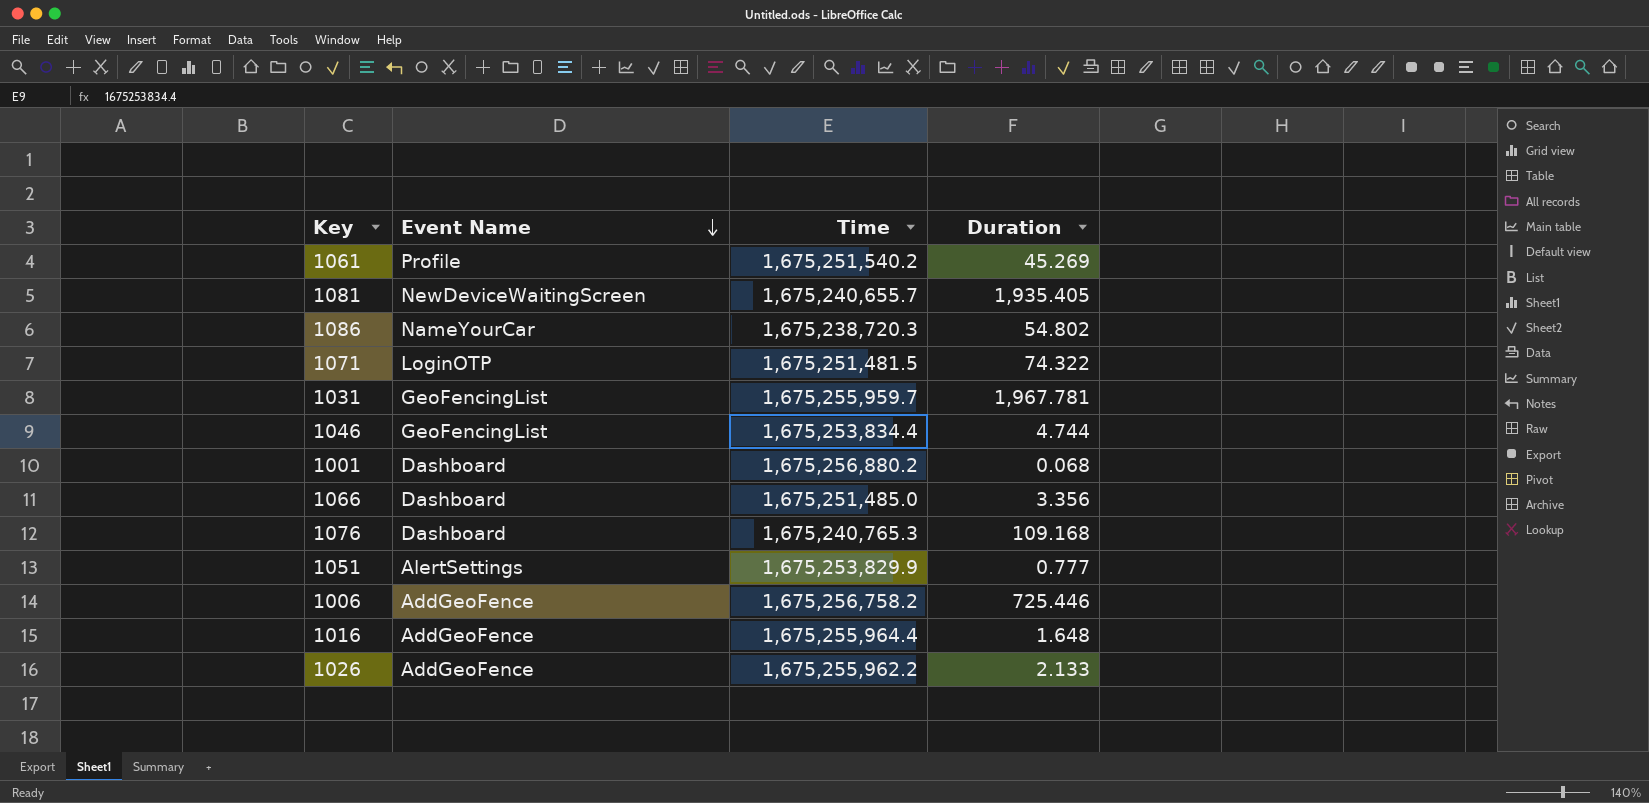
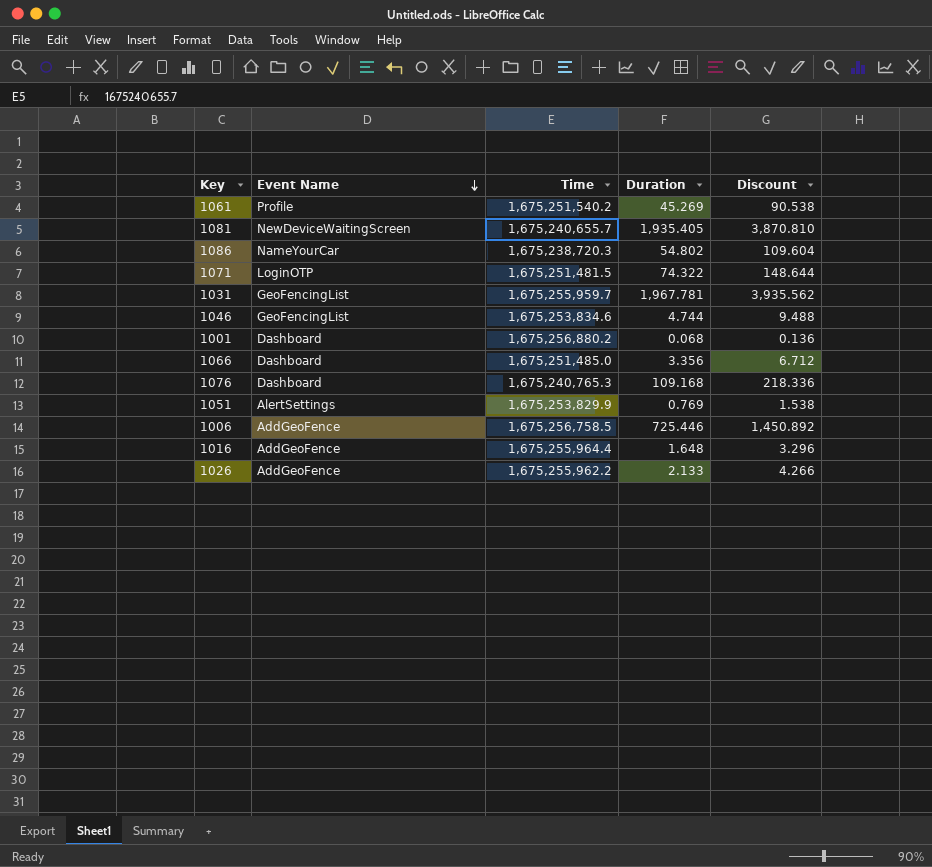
column Discount | formula: none -> [Duration] * 2
1046 | Time: 1,675,253,834.4 -> 1,675,253,834.6
1051 | Duration: 0.777 -> 0.769
1006 | Time: 1,675,256,758.2 -> 1,675,256,758.5

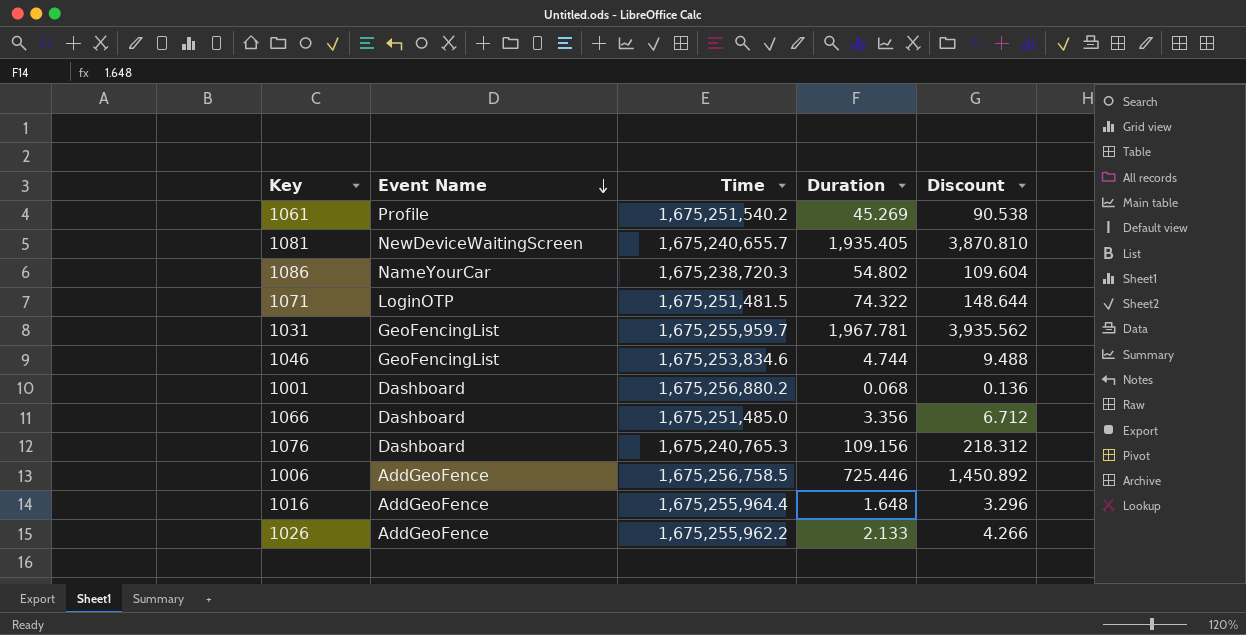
row 1051: AlertSettings | 1,675,253,829.9 | 0.769 | 1.538 -> none
1076 | Duration: 109.168 -> 109.156
1076 | Discount: 218.336 -> 218.312

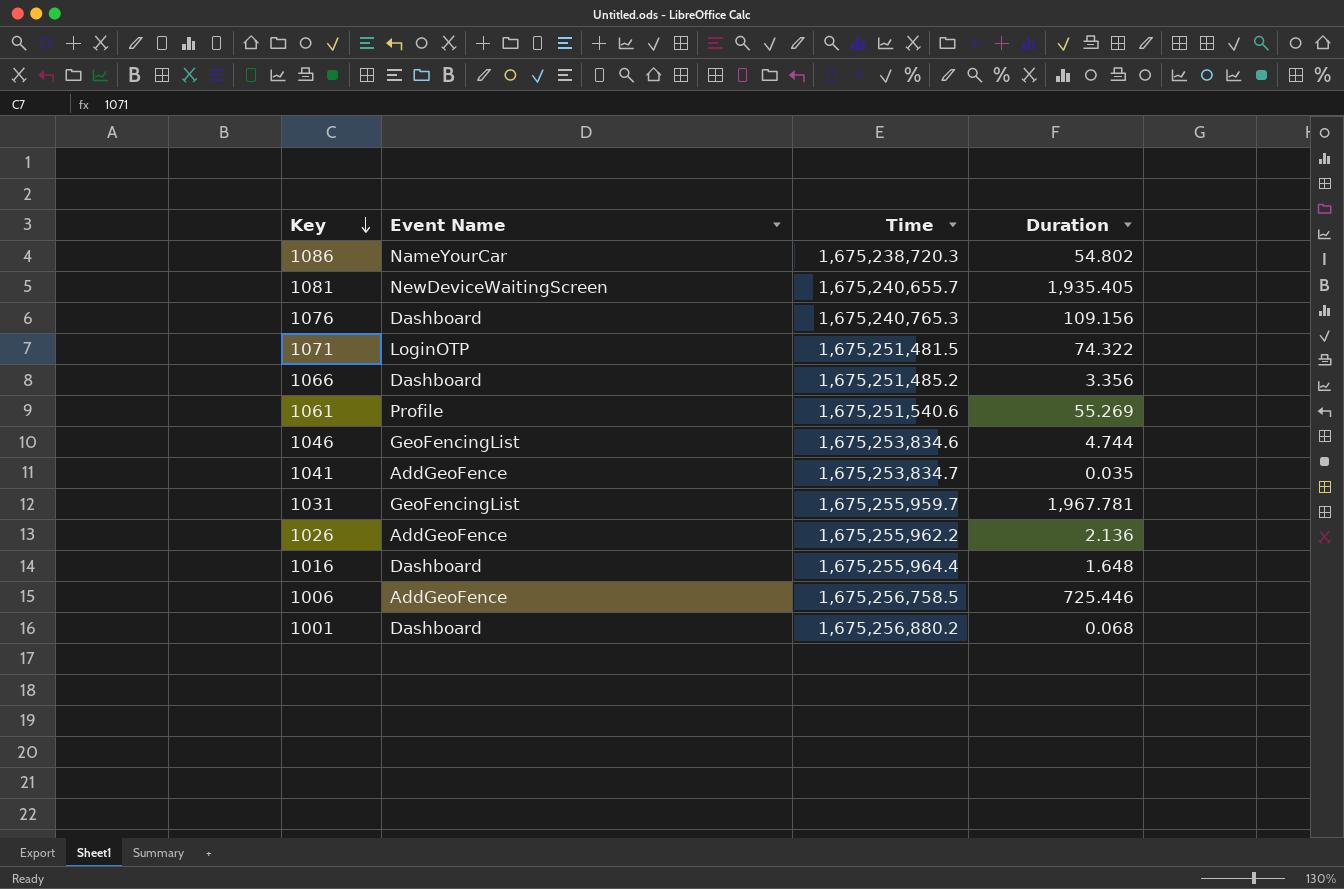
row order: Event Name descending -> Key descending
column Discount | formula: [Duration] * 2 -> none
1066 | Time: 1,675,251,485.0 -> 1,675,251,485.2
1061 | Time: 1,675,251,540.2 -> 1,675,251,540.6
1061 | Duration: 45.269 -> 55.269
row 1041: none -> AddGeoFence | 1,675,253,834.7 | 0.035
1026 | Duration: 2.133 -> 2.136
1016 | Event Name: AddGeoFence -> Dashboard

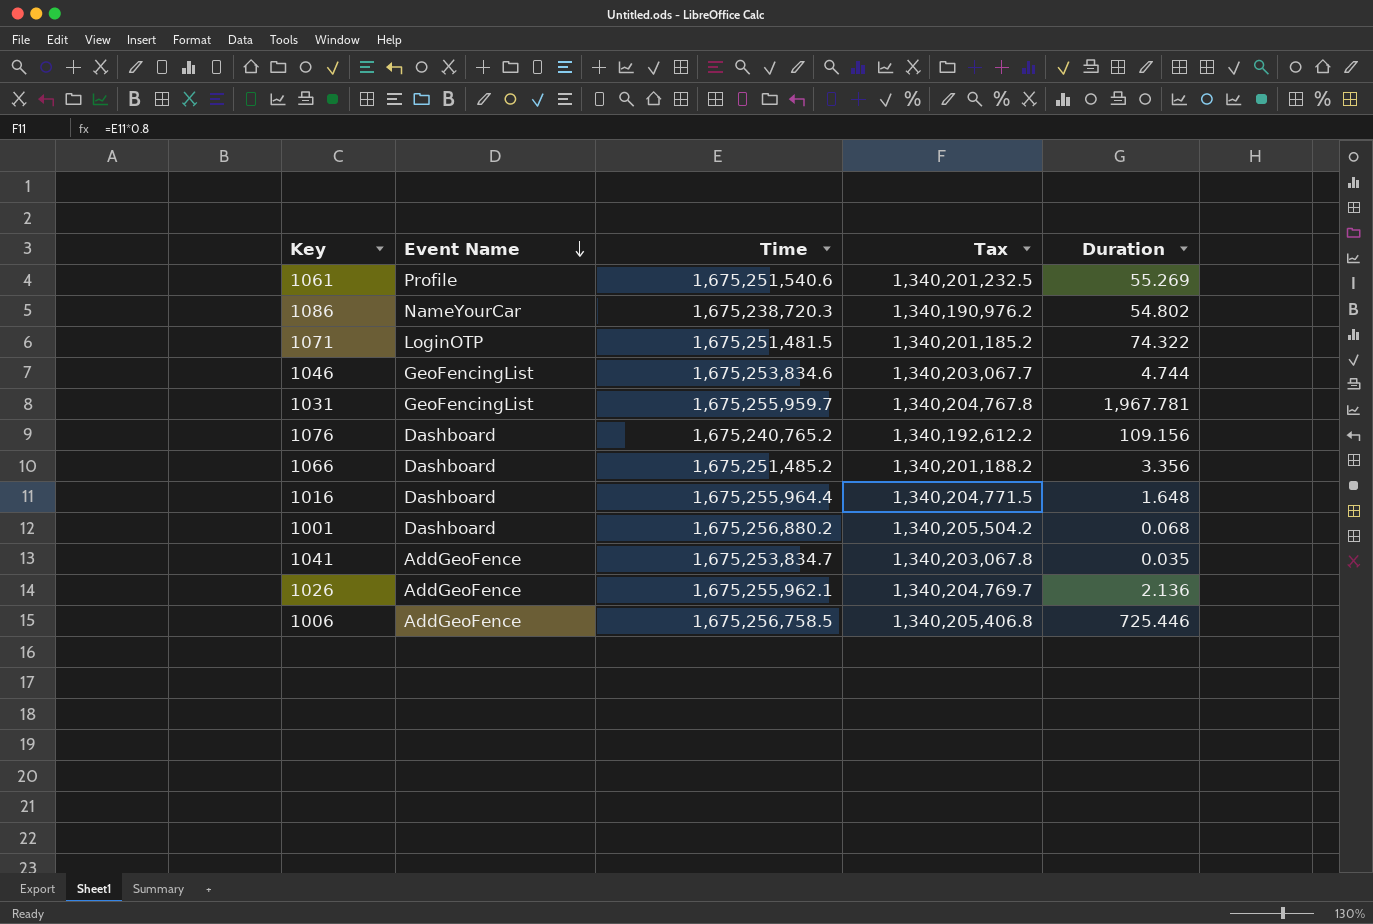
row order: Key descending -> Event Name descending
column Tax | formula: none -> [Time] * 0.8
row 1081: NewDeviceWaitingScreen | 1,675,240,655.7 | 1,935.405 -> none
1076 | Time: 1,675,240,765.3 -> 1,675,240,765.2
1026 | Time: 1,675,255,962.2 -> 1,675,255,962.1

